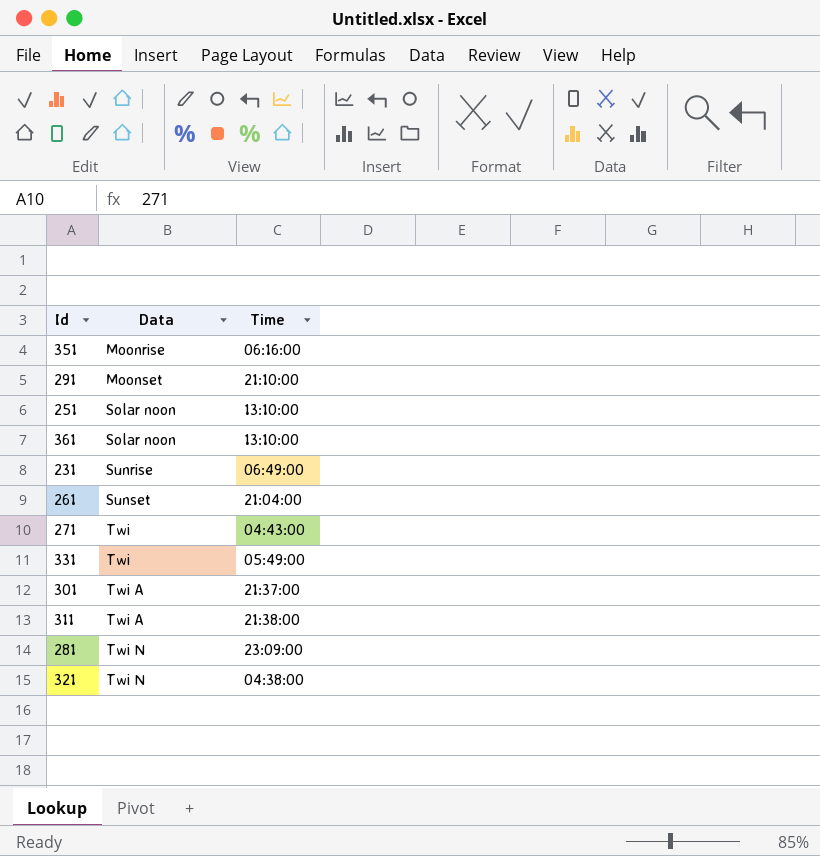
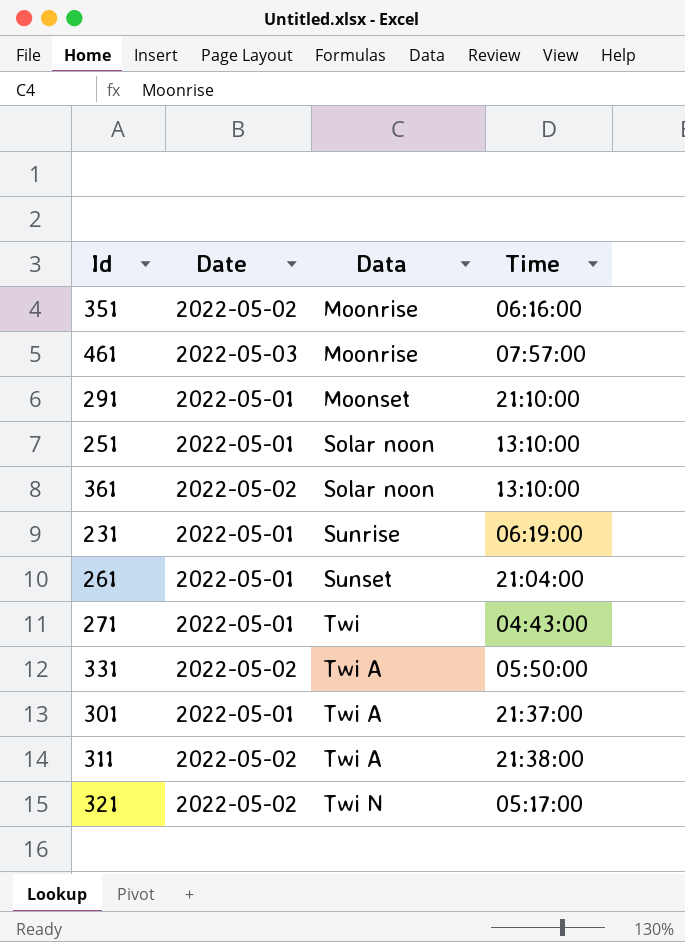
column Date | position: none -> 2
row 281: Twi N | 23:09:00 -> none
row 461: none -> 2022-05-03 | Moonrise | 07:57:00
231 | Time: 06:49:00 -> 06:19:00
331 | Data: Twi -> Twi A
331 | Time: 05:49:00 -> 05:50:00
321 | Time: 04:38:00 -> 05:17:00

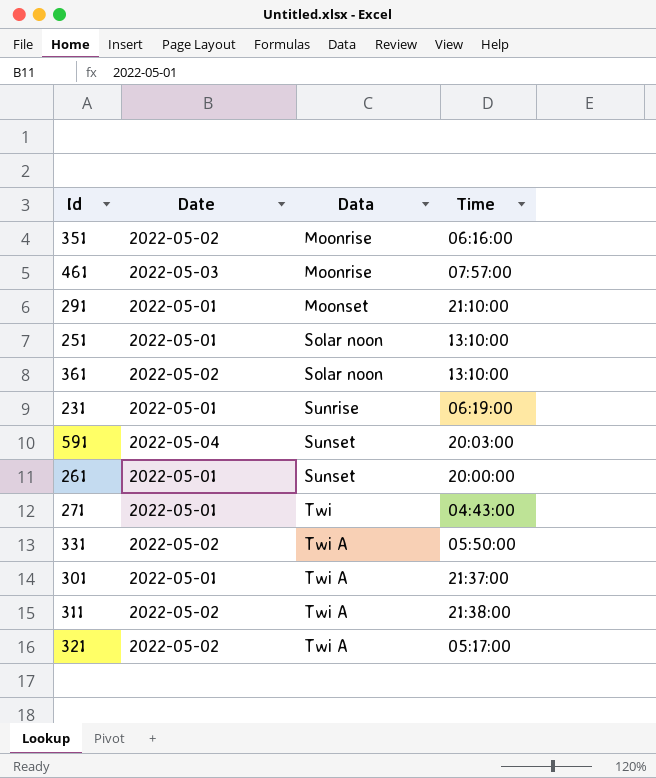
row 591: none -> 2022-05-04 | Sunset | 20:03:00
261 | Time: 21:04:00 -> 20:00:00
321 | Data: Twi N -> Twi A

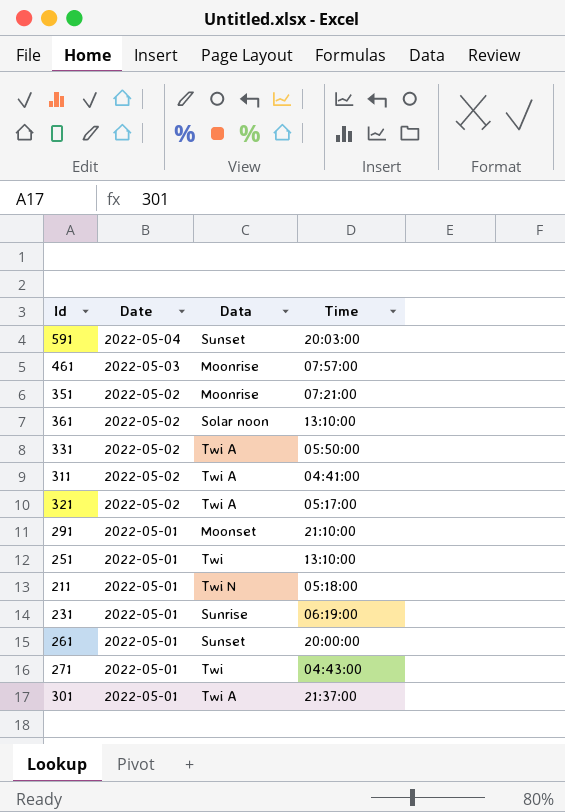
row order: Data ascending -> Date descending
351 | Time: 06:16:00 -> 07:21:00
311 | Time: 21:38:00 -> 04:41:00
251 | Data: Solar noon -> Twi
row 211: none -> 2022-05-01 | Twi N | 05:18:00

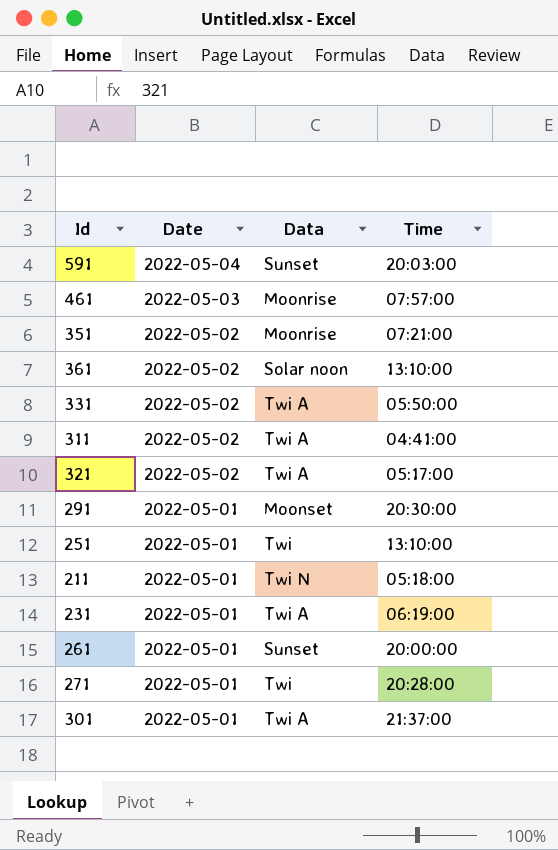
291 | Time: 21:10:00 -> 20:30:00
231 | Data: Sunrise -> Twi A
271 | Time: 04:43:00 -> 20:28:00

